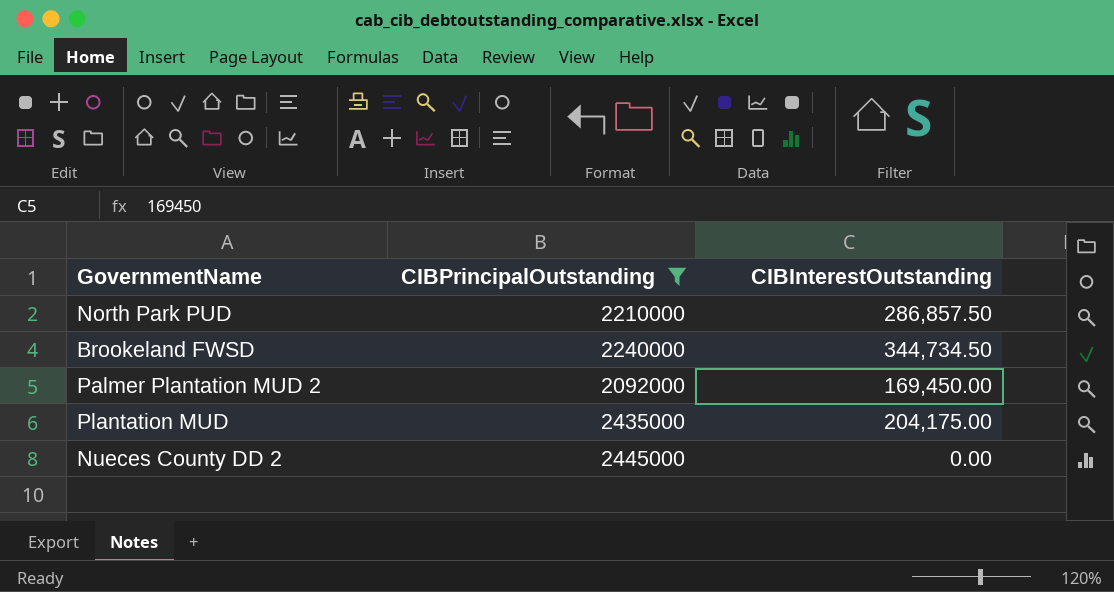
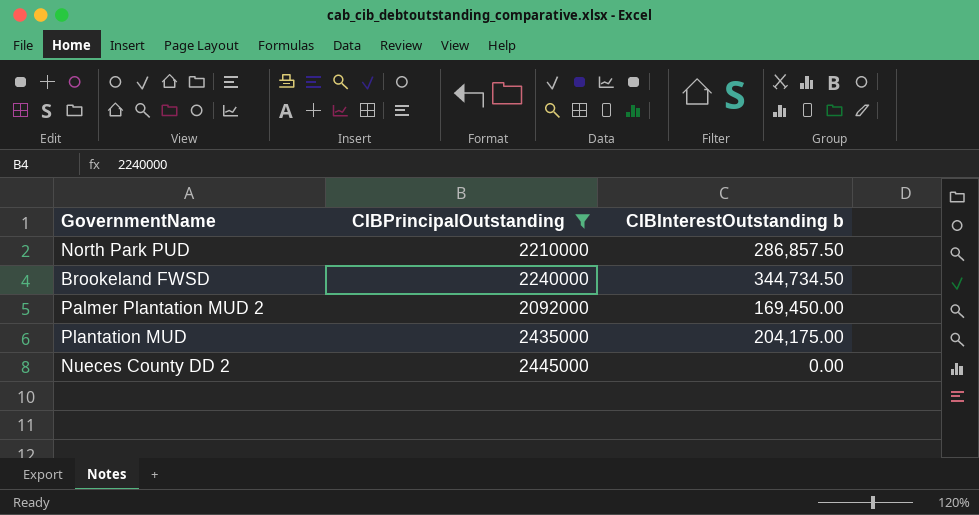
column name: CIBInterestOutstanding -> CIBInterestOutstanding b

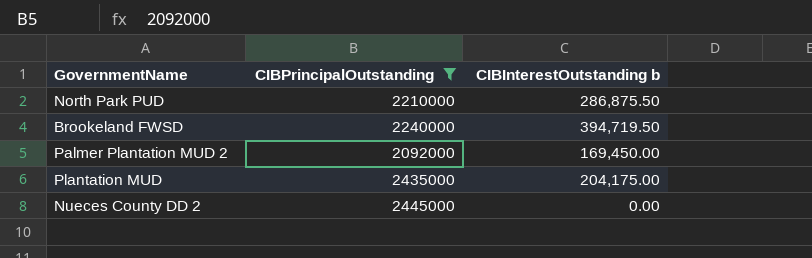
North Park PUD | CIBInterestOutstanding b: 286,857.50 -> 286,875.50
Brookeland FWSD | CIBInterestOutstanding b: 344,734.50 -> 394,719.50

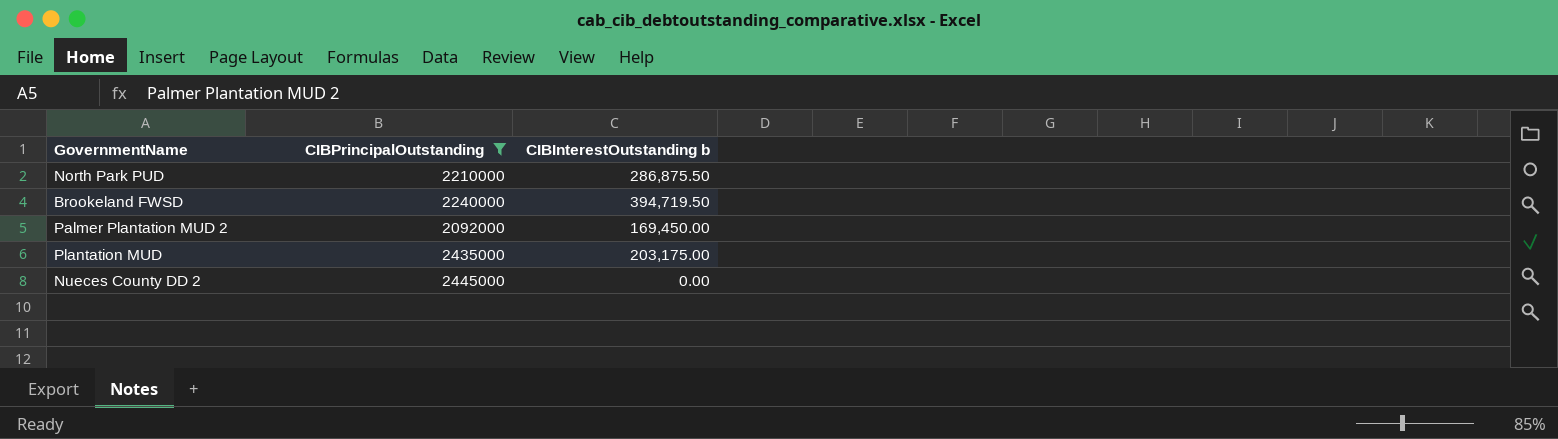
Plantation MUD | CIBInterestOutstanding b: 204,175.00 -> 203,175.00

